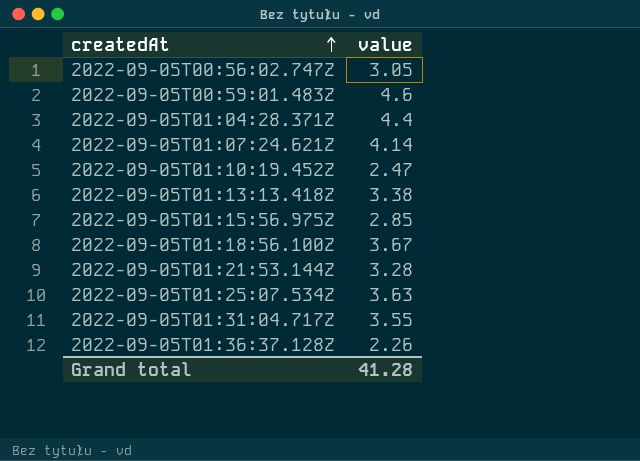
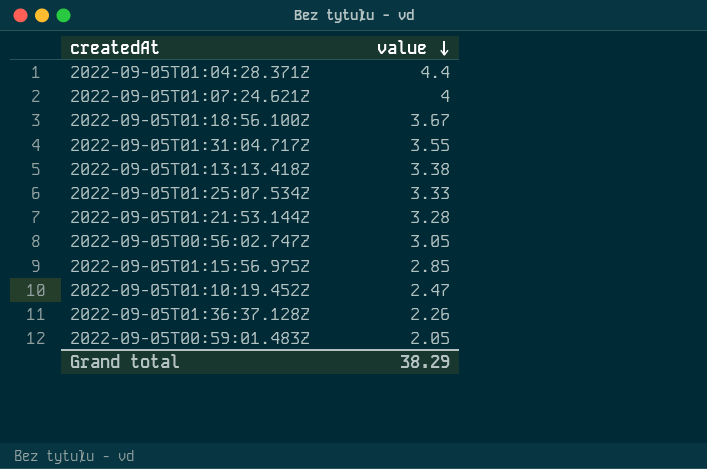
row order: createdAt ascending -> value descending
2022-09-05T01:07:24.621Z | value: 4.14 -> 4
2022-09-05T01:25:07.534Z | value: 3.63 -> 3.33
2022-09-05T00:59:01.483Z | value: 4.6 -> 2.05
Grand total | value: 41.28 -> 38.29

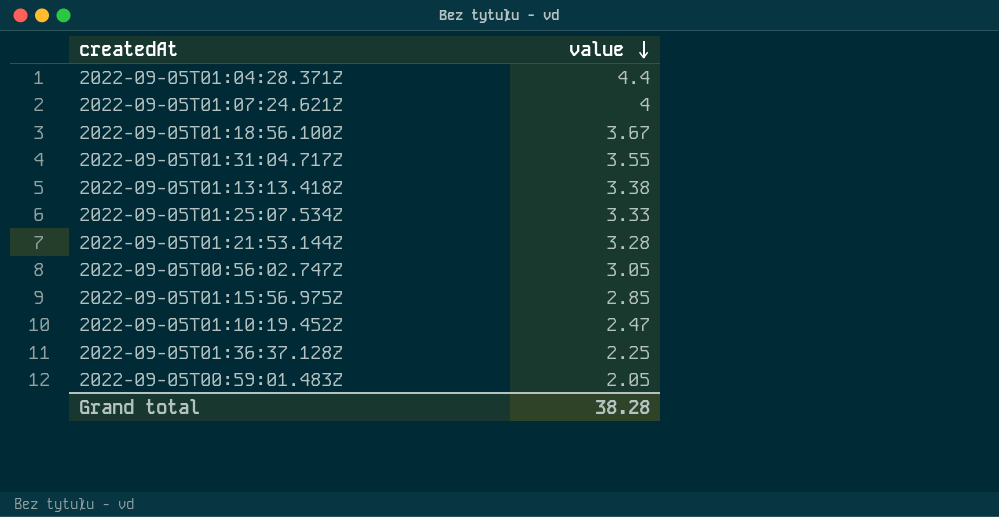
2022-09-05T01:36:37.128Z | value: 2.26 -> 2.25
Grand total | value: 38.29 -> 38.28

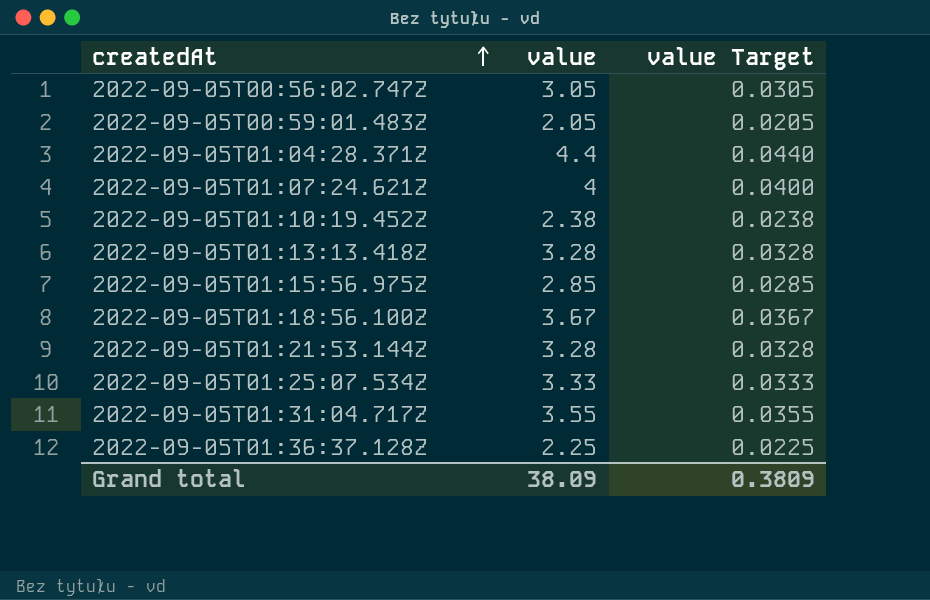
row order: value descending -> createdAt ascending
column value Target | formula: none -> [value] * 0.01
2022-09-05T01:10:19.452Z | value: 2.47 -> 2.38
2022-09-05T01:13:13.418Z | value: 3.38 -> 3.28
Grand total | value: 38.28 -> 38.09

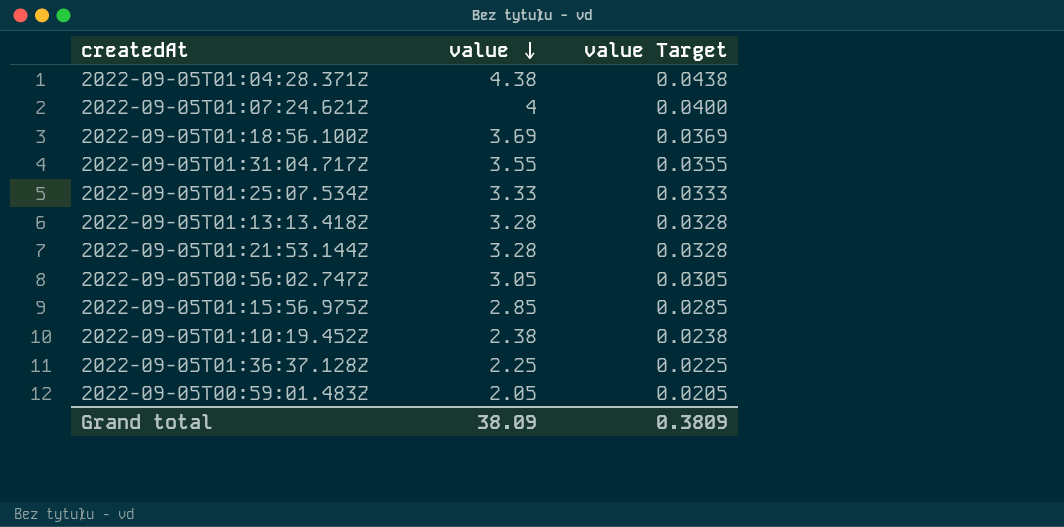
row order: createdAt ascending -> value descending
2022-09-05T01:04:28.371Z | value: 4.4 -> 4.38
2022-09-05T01:04:28.371Z | value Target: 0.0440 -> 0.0438
2022-09-05T01:18:56.100Z | value: 3.67 -> 3.69
2022-09-05T01:18:56.100Z | value Target: 0.0367 -> 0.0369

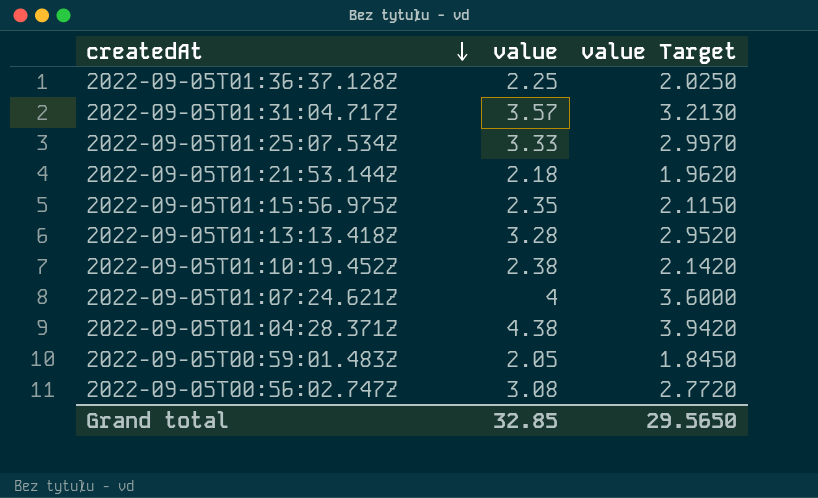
row order: value descending -> createdAt descending
column value Target | formula: [value] * 0.01 -> [value] * 0.9
row 2022-09-05T01:18:56.100Z: 3.69 | 0.0369 -> none
2022-09-05T01:31:04.717Z | value: 3.55 -> 3.57
2022-09-05T01:21:53.144Z | value: 3.28 -> 2.18
2022-09-05T01:15:56.975Z | value: 2.85 -> 2.35
2022-09-05T00:56:02.747Z | value: 3.05 -> 3.08
Grand total | value: 38.09 -> 32.85
Grand total | value Target: 0.3809 -> 29.5650

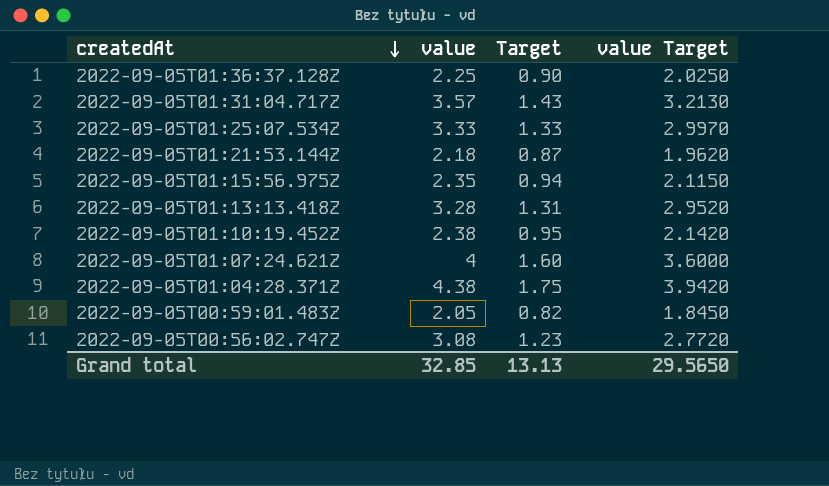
column Target | formula: none -> [value] * 0.4

